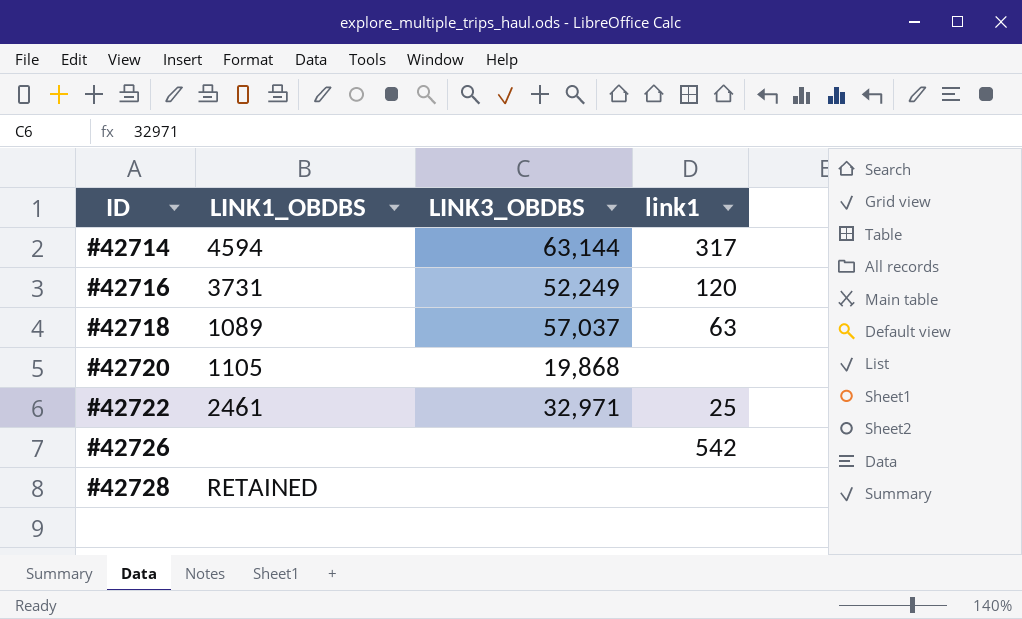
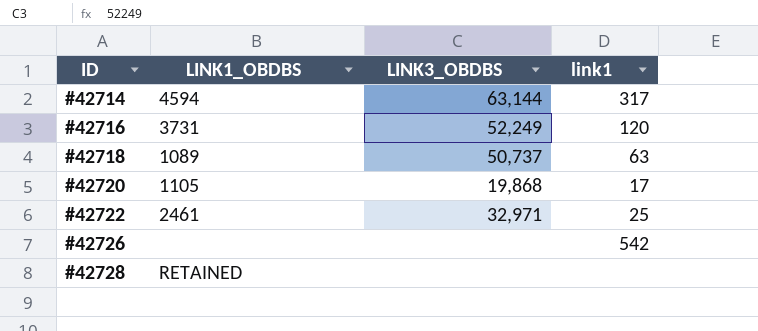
#42718 | LINK3_OBDBS: 57,037 -> 50,737
#42720 | link1: none -> 17

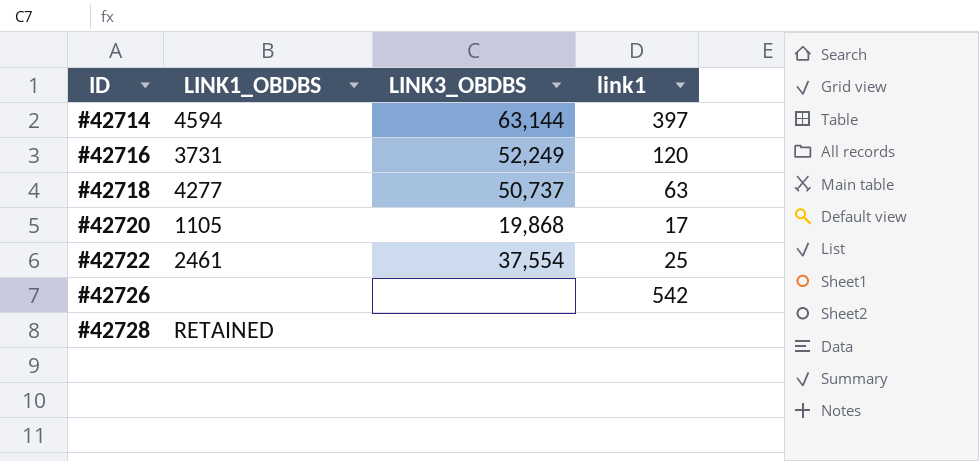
#42714 | link1: 317 -> 397
#42718 | LINK1_OBDBS: 1089 -> 4277
#42722 | LINK3_OBDBS: 32,971 -> 37,554

